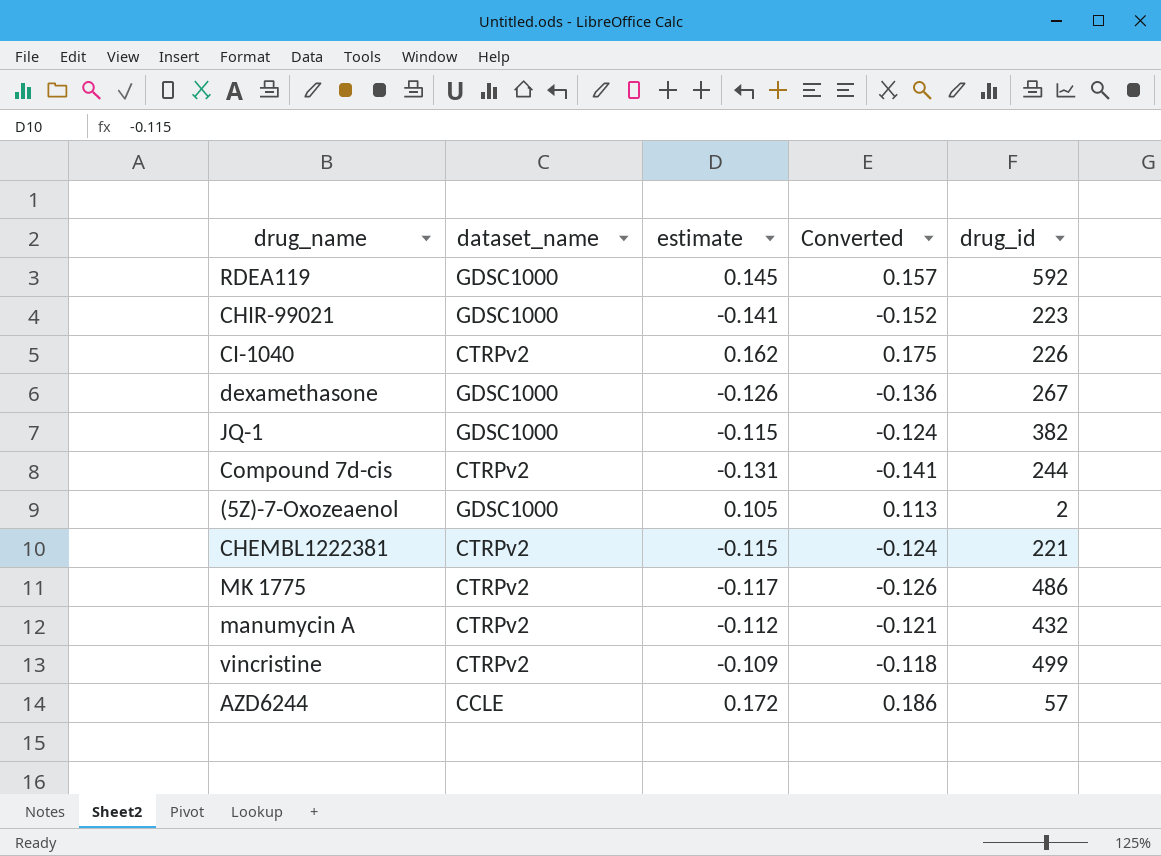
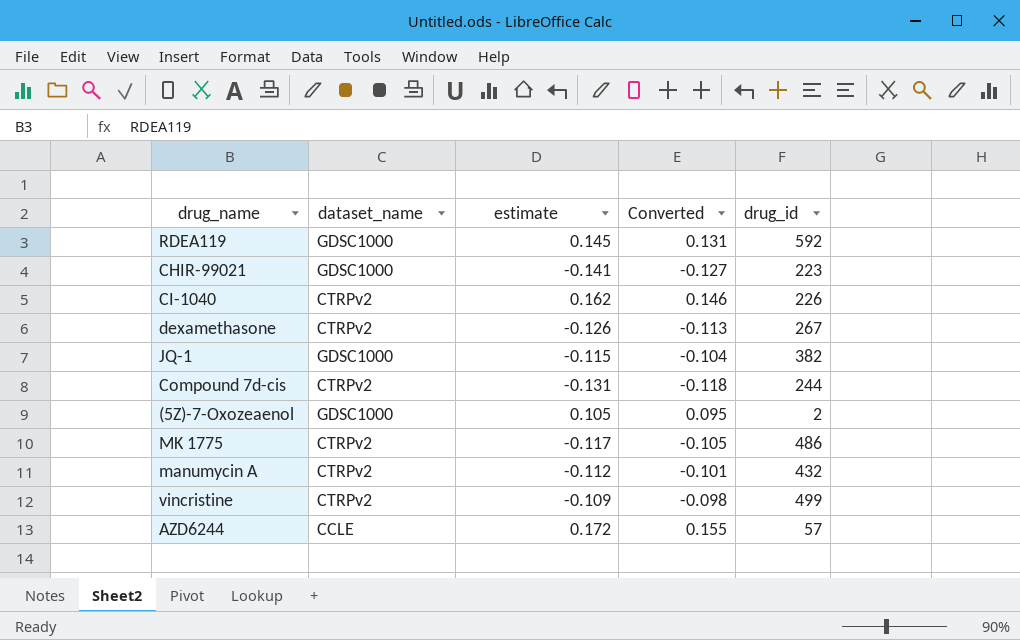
column Converted | formula: [estimate] * 1.08 -> [estimate] * 0.9
row CHEMBL1222381: CTRPv2 | -0.115 | -0.124 | 221 -> none
dexamethasone | dataset_name: GDSC1000 -> CTRPv2

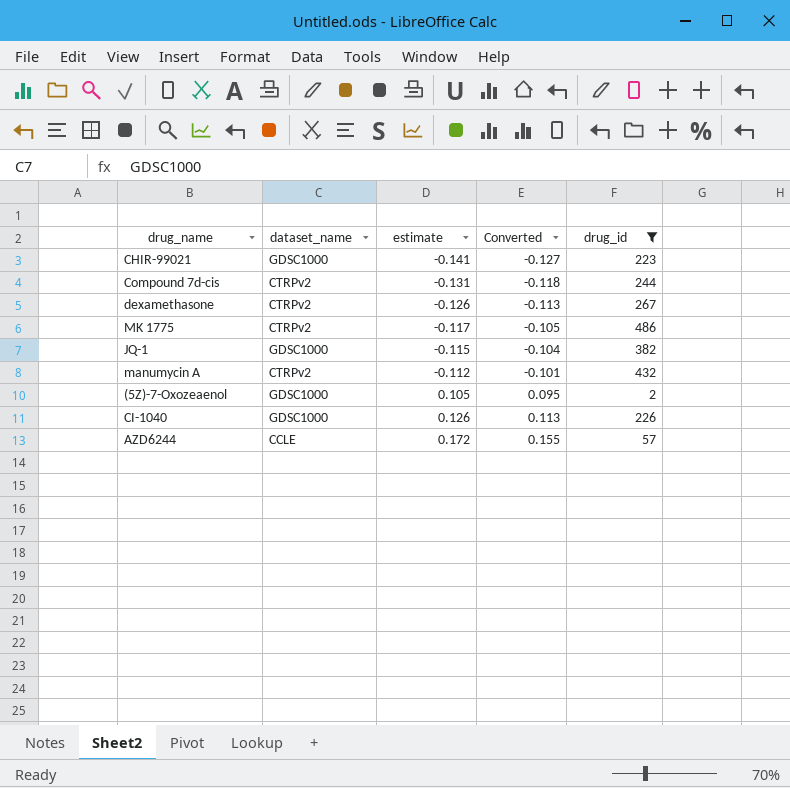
filter: none -> drug_id <= 486
row order: none -> estimate ascending
CI-1040 | dataset_name: CTRPv2 -> GDSC1000
CI-1040 | estimate: 0.162 -> 0.126
CI-1040 | Converted: 0.146 -> 0.113

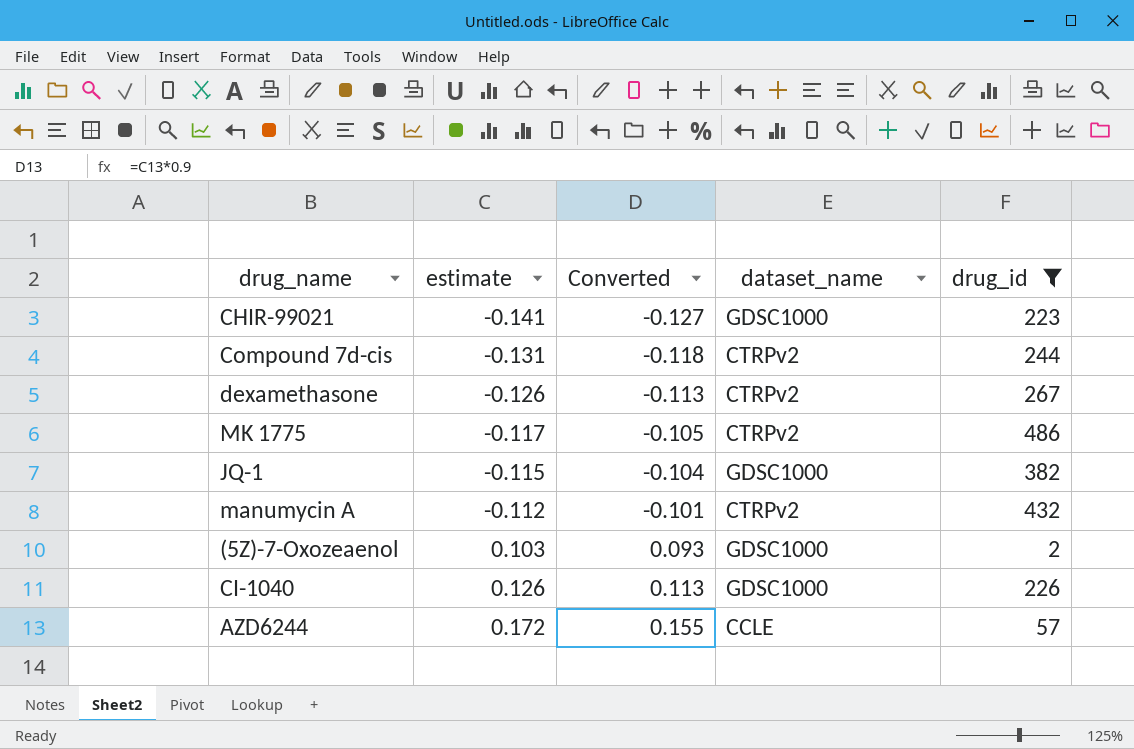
column dataset_name | position: 2 -> 4
(5Z)-7-Oxozeaenol | estimate: 0.105 -> 0.103
(5Z)-7-Oxozeaenol | Converted: 0.095 -> 0.093

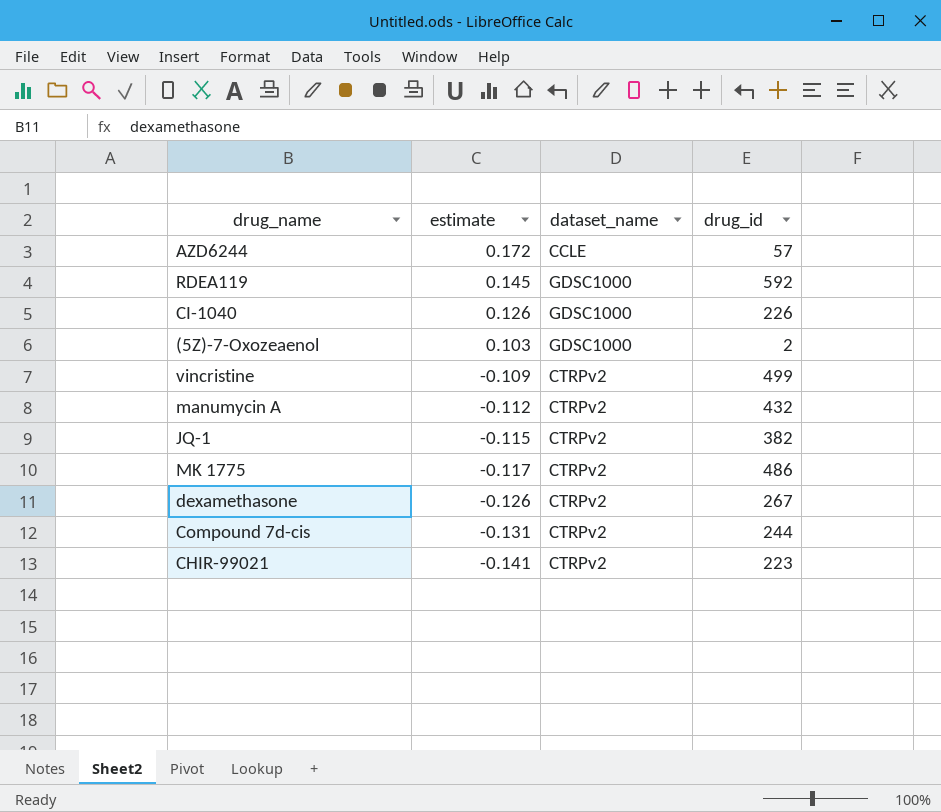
filter: drug_id <= 486 -> none
row order: estimate ascending -> estimate descending
column Converted | formula: [estimate] * 0.9 -> none
JQ-1 | dataset_name: GDSC1000 -> CTRPv2
CHIR-99021 | dataset_name: GDSC1000 -> CTRPv2

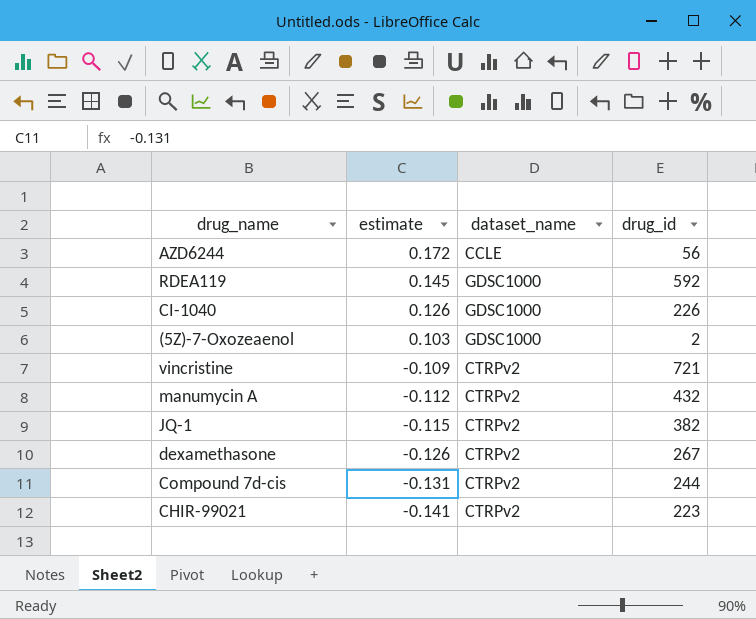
row MK 1775: -0.117 | CTRPv2 | 486 -> none
AZD6244 | drug_id: 57 -> 56
vincristine | drug_id: 499 -> 721

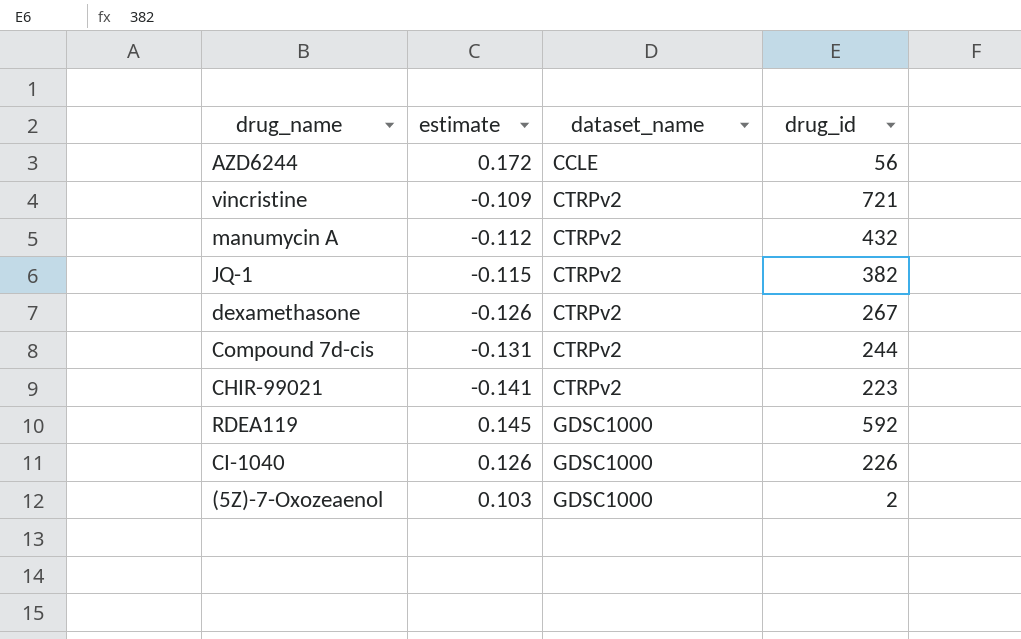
row order: estimate descending -> dataset_name ascending

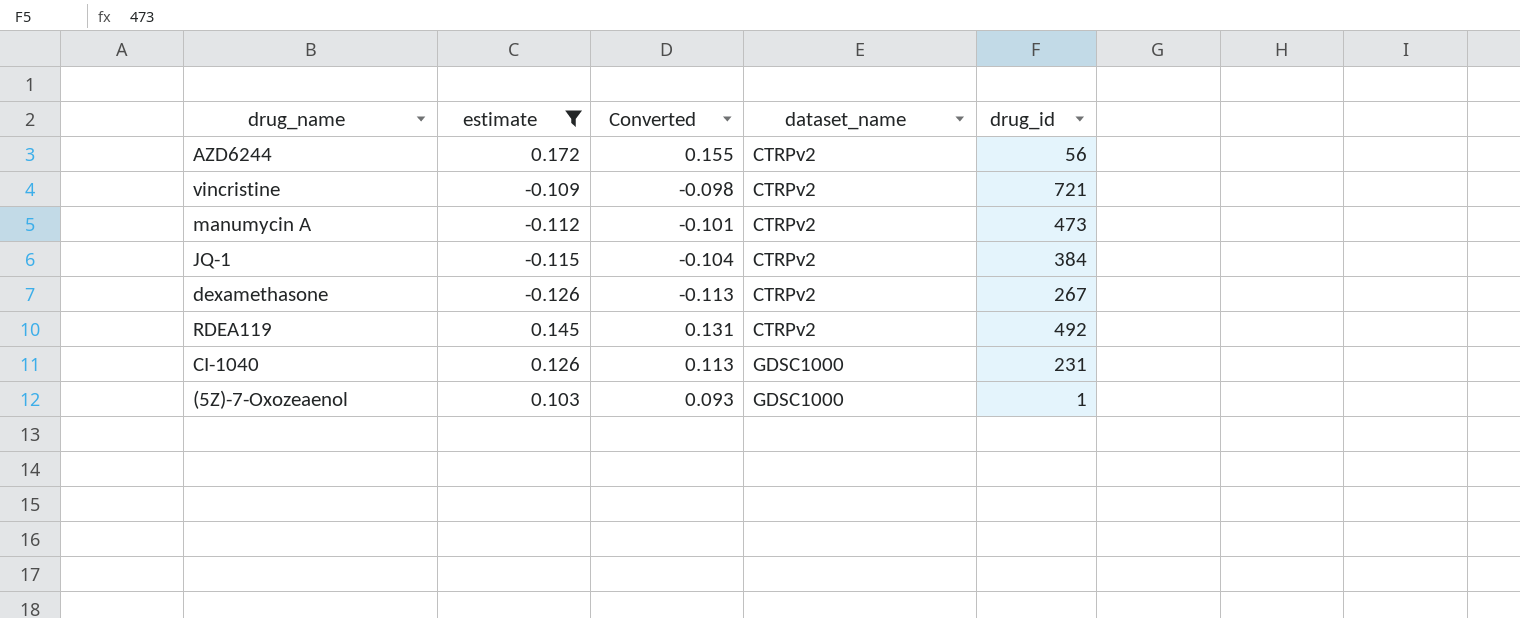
filter: none -> estimate >= -0.126
column Converted | formula: none -> [estimate] * 0.9
AZD6244 | dataset_name: CCLE -> CTRPv2
manumycin A | drug_id: 432 -> 473
JQ-1 | drug_id: 382 -> 384
RDEA119 | dataset_name: GDSC1000 -> CTRPv2
RDEA119 | drug_id: 592 -> 492
CI-1040 | drug_id: 226 -> 231
(5Z)-7-Oxozeaenol | drug_id: 2 -> 1

